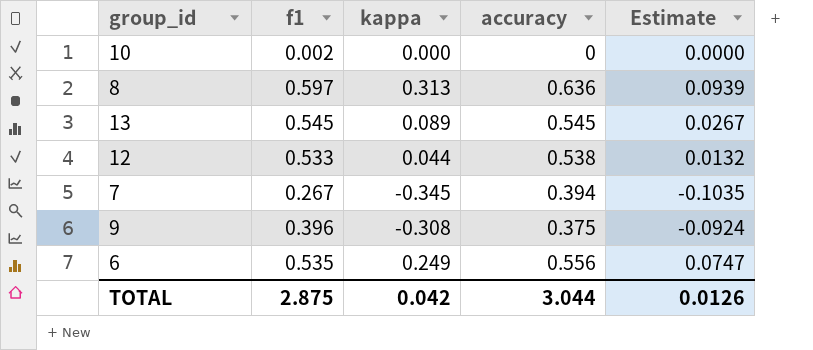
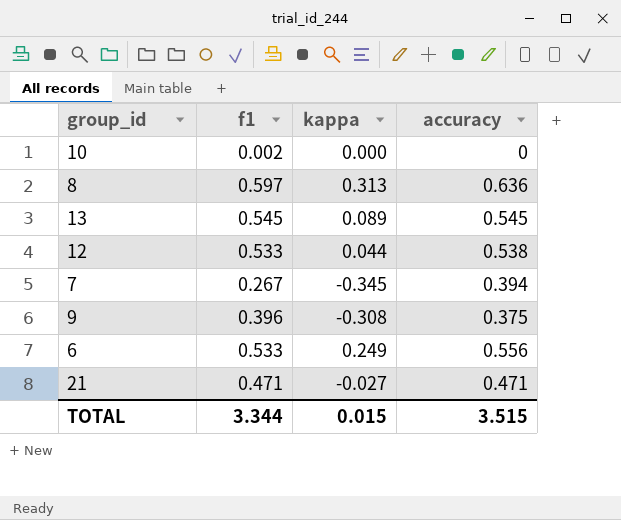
column Estimate | formula: [kappa] * 0.3 -> none
6 | f1: 0.535 -> 0.533
row 21: none -> 0.471 | -0.027 | 0.471
TOTAL | f1: 2.875 -> 3.344
TOTAL | kappa: 0.042 -> 0.015
TOTAL | accuracy: 3.044 -> 3.515

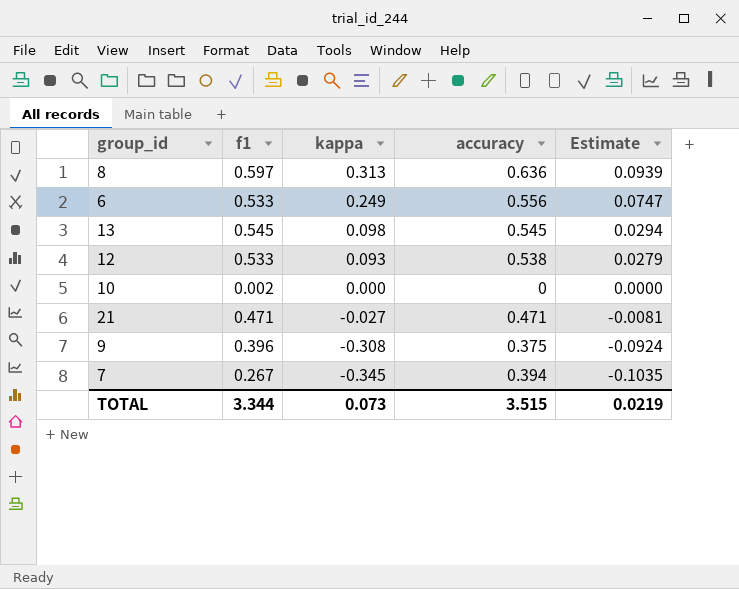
row order: none -> kappa descending
column Estimate | formula: none -> [kappa] * 0.3
13 | kappa: 0.089 -> 0.098
12 | kappa: 0.044 -> 0.093
TOTAL | kappa: 0.015 -> 0.073

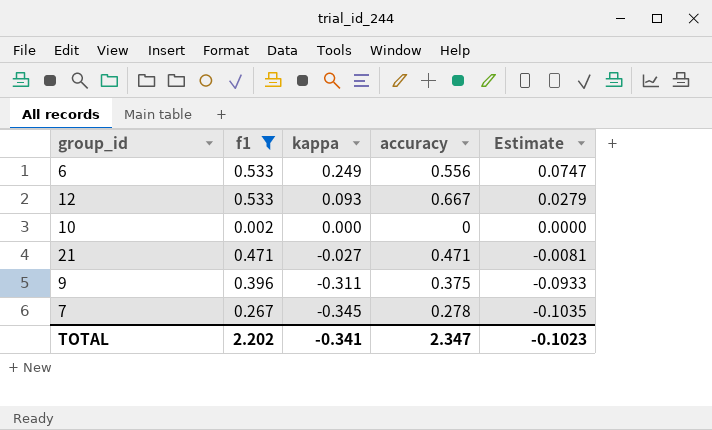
filter: none -> f1 <= 0.533
12 | accuracy: 0.538 -> 0.667
9 | kappa: -0.308 -> -0.311
9 | Estimate: -0.0924 -> -0.0933
7 | accuracy: 0.394 -> 0.278
TOTAL | f1: 3.344 -> 2.202
TOTAL | kappa: 0.073 -> -0.341
TOTAL | accuracy: 3.515 -> 2.347
TOTAL | Estimate: 0.0219 -> -0.1023

